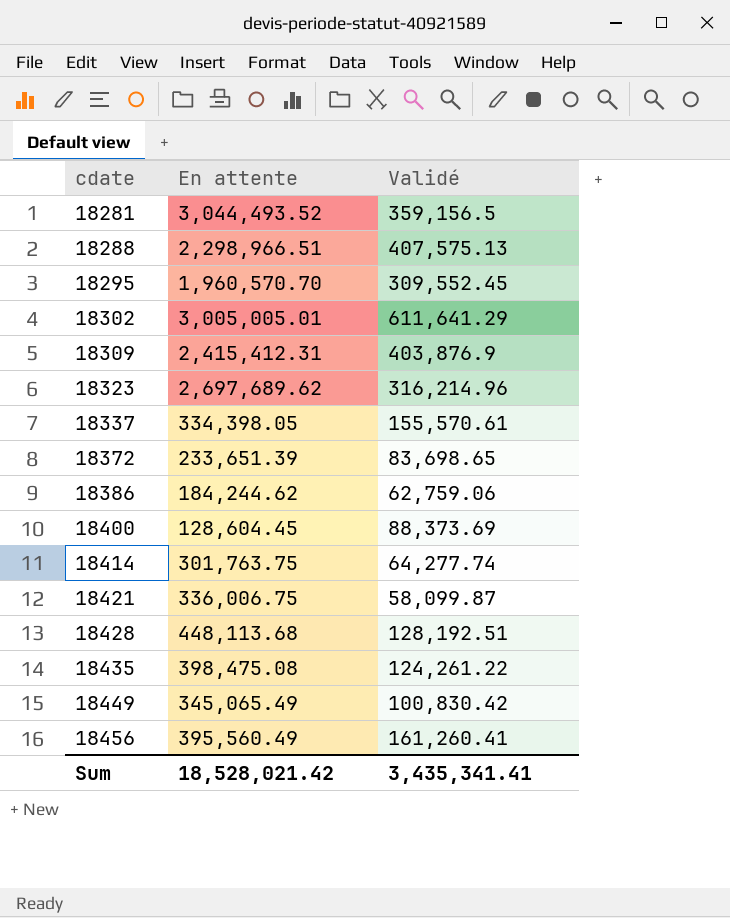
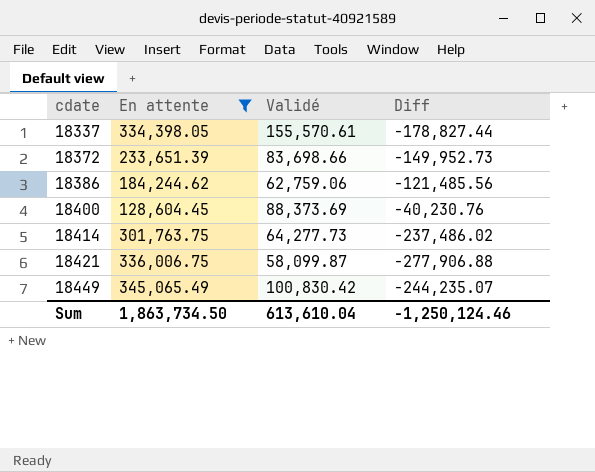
filter: none -> En attente <= 345,065.49
column Diff | formula: none -> [Validé] - [En attente]
18372 | Validé: 83,698.65 -> 83,698.66
18414 | Validé: 64,277.74 -> 64,277.73
Sum | En attente: 18,528,021.42 -> 1,863,734.50
Sum | Validé: 3,435,341.41 -> 613,610.04

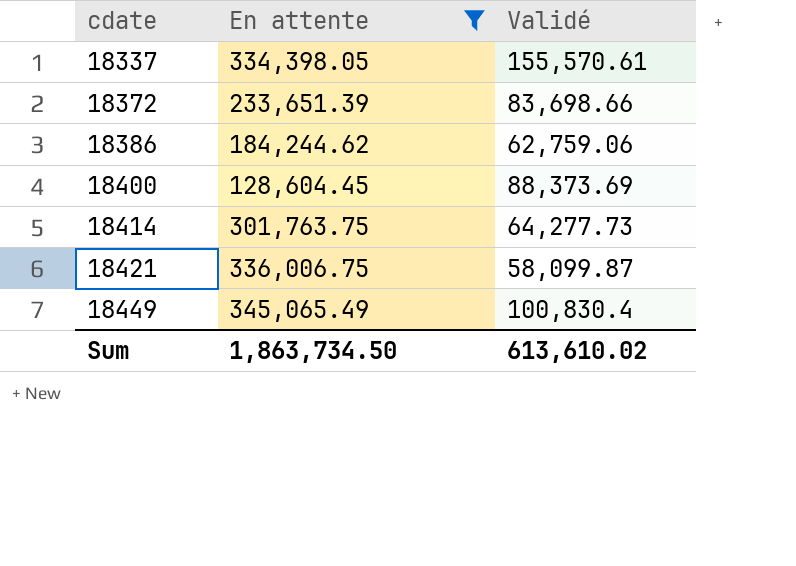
column Diff | formula: [Validé] - [En attente] -> none
18449 | Validé: 100,830.42 -> 100,830.4
Sum | Validé: 613,610.04 -> 613,610.02

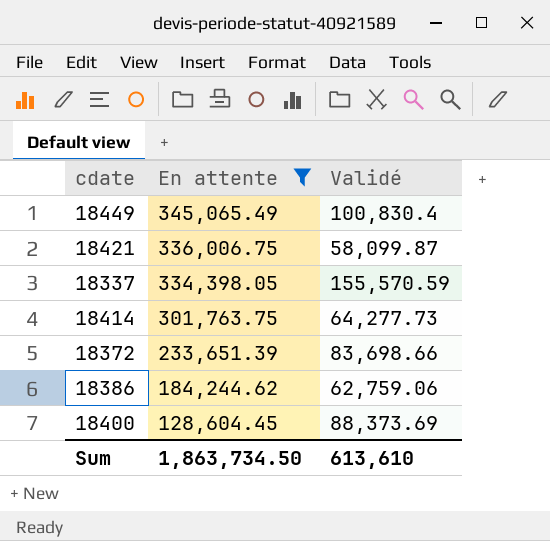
row order: cdate ascending -> En attente descending
18337 | Validé: 155,570.61 -> 155,570.59
Sum | Validé: 613,610.02 -> 613,610

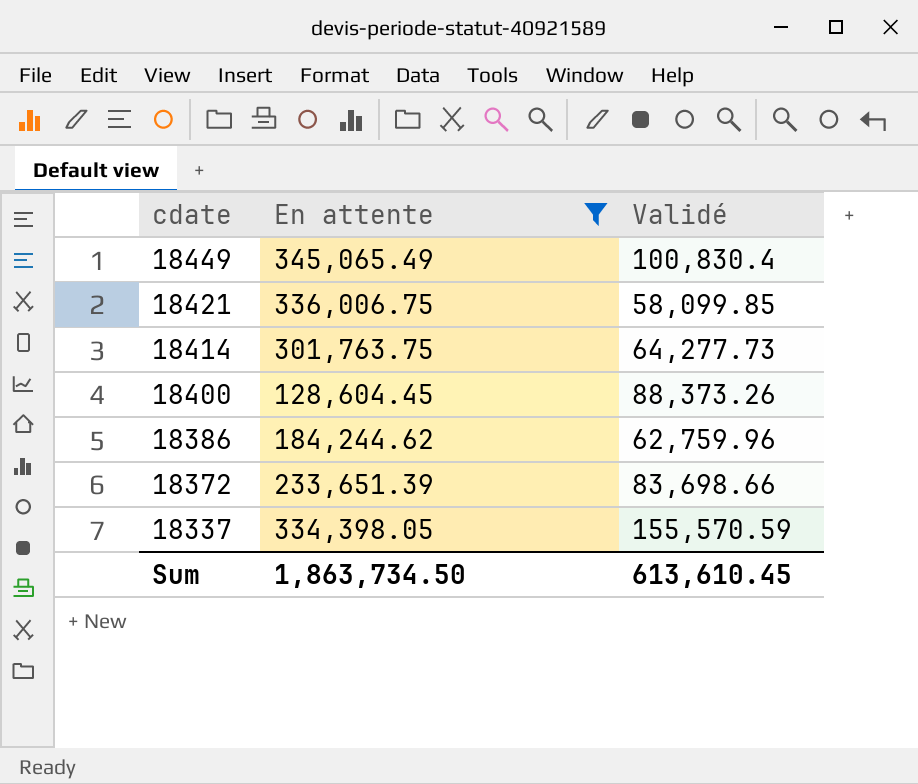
row order: En attente descending -> cdate descending
18421 | Validé: 58,099.87 -> 58,099.85
18400 | Validé: 88,373.69 -> 88,373.26
18386 | Validé: 62,759.06 -> 62,759.96
Sum | Validé: 613,610 -> 613,610.45

